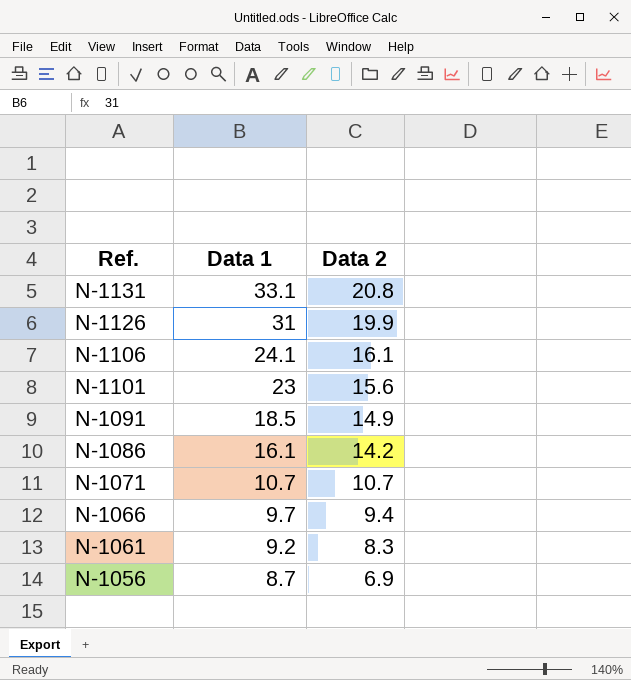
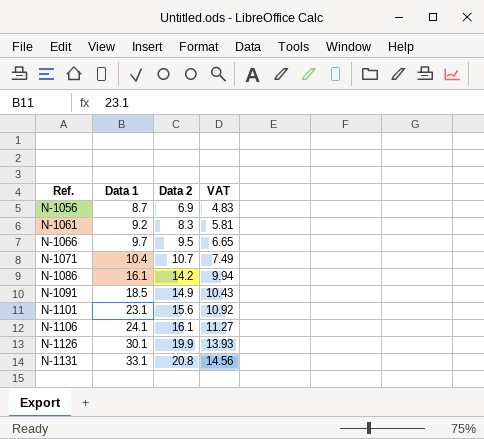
row order: Ref. descending -> Ref. ascending
column VAT | formula: none -> [Data 2] * 0.7
N-1066 | Data 2: 9.4 -> 9.5
N-1071 | Data 1: 10.7 -> 10.4
N-1101 | Data 1: 23 -> 23.1
N-1126 | Data 1: 31 -> 30.1

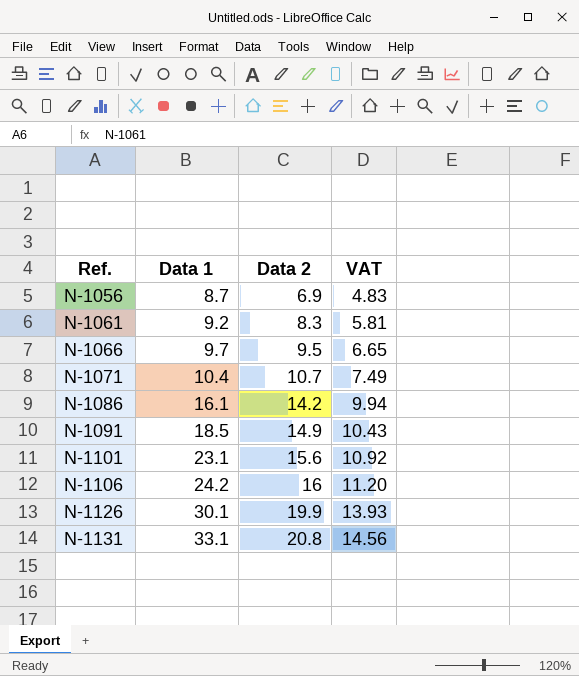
N-1106 | Data 1: 24.1 -> 24.2
N-1106 | Data 2: 16.1 -> 16
N-1106 | VAT: 11.27 -> 11.20

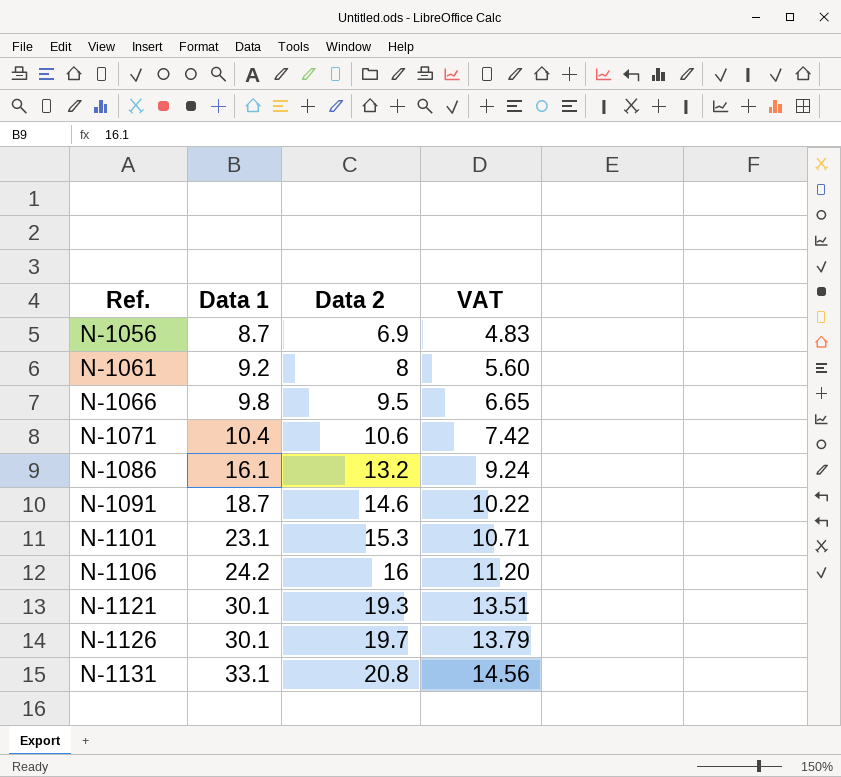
N-1061 | Data 2: 8.3 -> 8
N-1061 | VAT: 5.81 -> 5.60
N-1066 | Data 1: 9.7 -> 9.8
N-1071 | Data 2: 10.7 -> 10.6
N-1071 | VAT: 7.49 -> 7.42
N-1086 | Data 2: 14.2 -> 13.2
N-1086 | VAT: 9.94 -> 9.24
N-1091 | Data 1: 18.5 -> 18.7
N-1091 | Data 2: 14.9 -> 14.6
N-1091 | VAT: 10.43 -> 10.22
N-1101 | Data 2: 15.6 -> 15.3
N-1101 | VAT: 10.92 -> 10.71
row N-1121: none -> 30.1 | 19.3 | 13.51
N-1126 | Data 2: 19.9 -> 19.7
N-1126 | VAT: 13.93 -> 13.79

